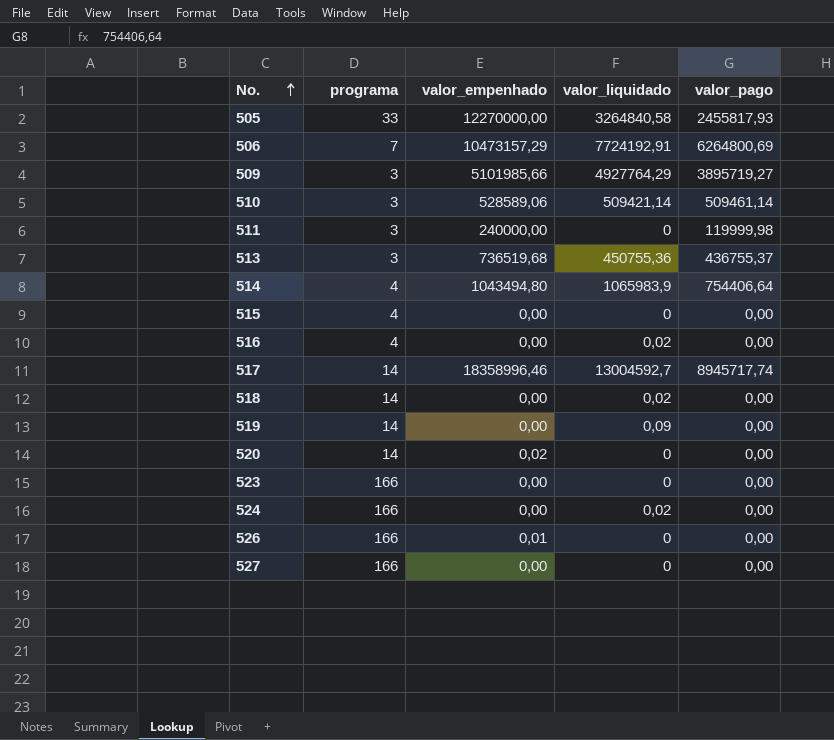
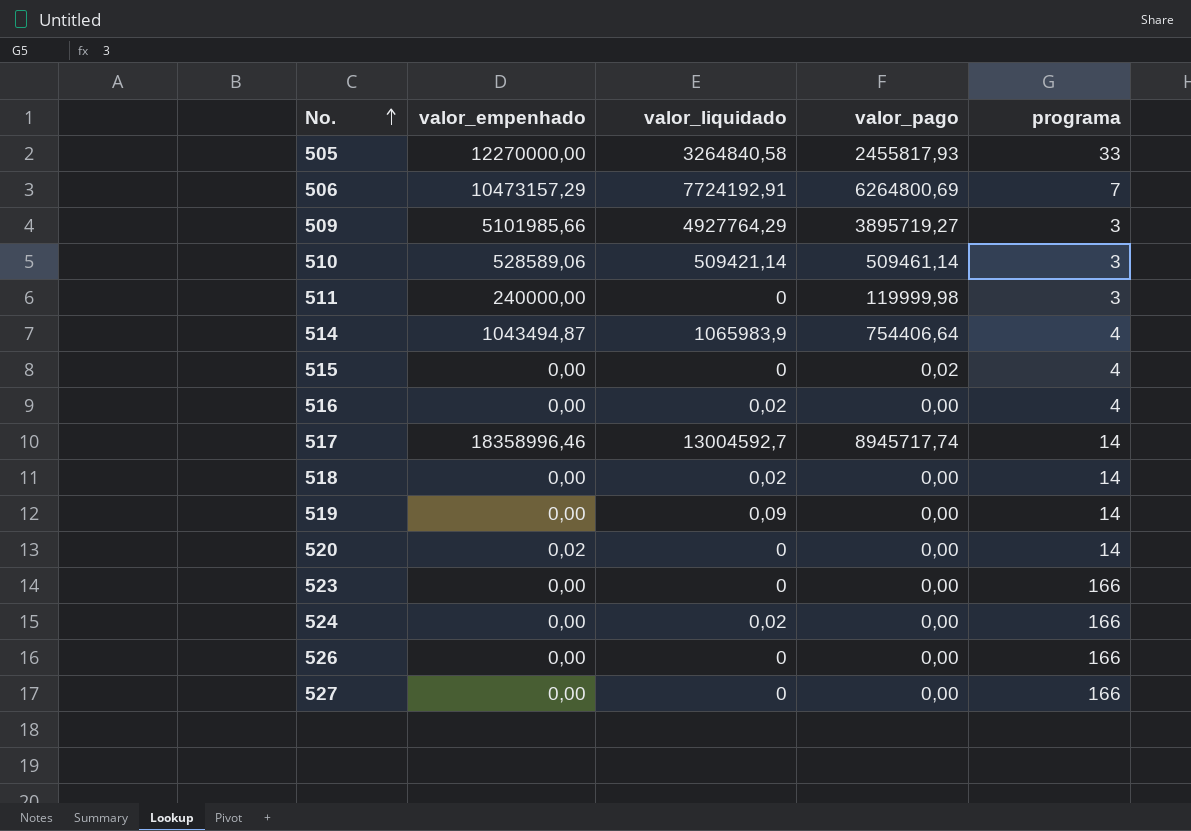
column programa | position: 2 -> 5
row 513: 3 | 736519,68 | 450755,36 | 436755,37 -> none
514 | valor_empenhado: 1043494,80 -> 1043494,87
515 | valor_pago: 0,00 -> 0,02
526 | valor_empenhado: 0,01 -> 0,00

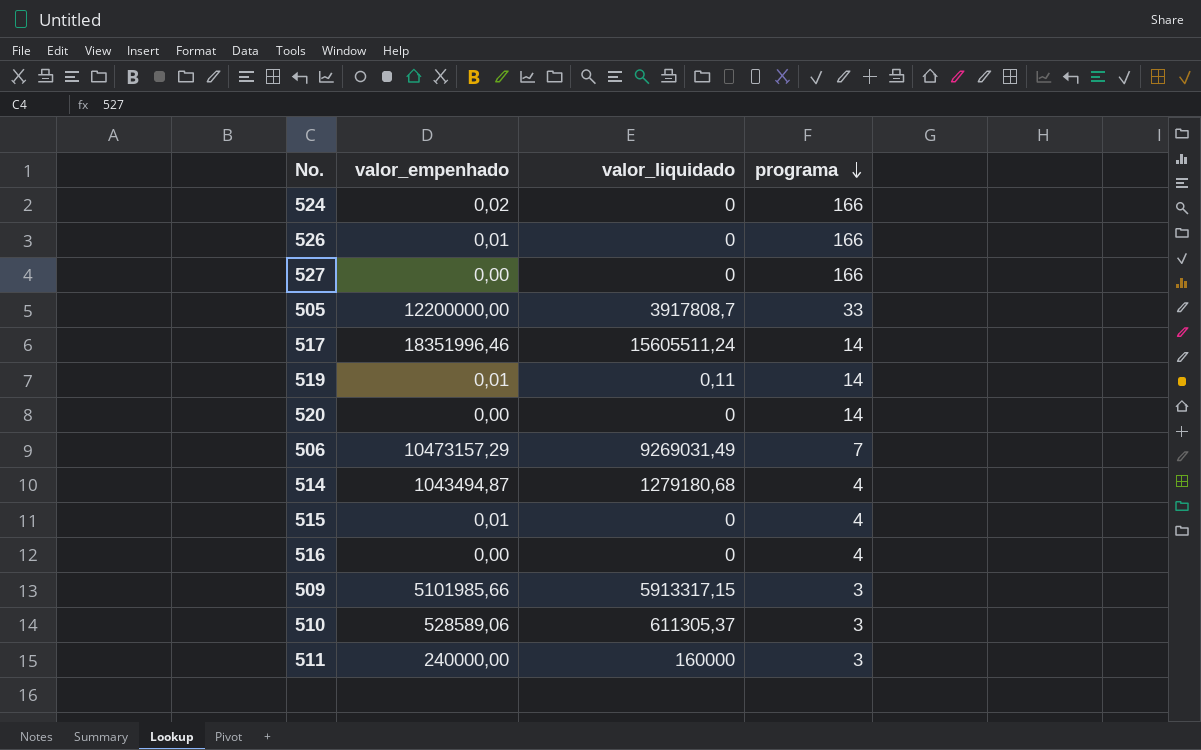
row order: No. ascending -> programa descending
column valor_pago | position: 4 -> none
row 518: 0,00 | 0,02 | 0,00 | 14 -> none
row 523: 0,00 | 0 | 0,00 | 166 -> none
524 | valor_empenhado: 0,00 -> 0,02
524 | valor_liquidado: 0,02 -> 0
526 | valor_empenhado: 0,00 -> 0,01
505 | valor_empenhado: 12270000,00 -> 12200000,00
505 | valor_liquidado: 3264840,58 -> 3917808,7
517 | valor_empenhado: 18358996,46 -> 18351996,46
517 | valor_liquidado: 13004592,7 -> 15605511,24
519 | valor_empenhado: 0,00 -> 0,01
519 | valor_liquidado: 0,09 -> 0,11
520 | valor_empenhado: 0,02 -> 0,00
506 | valor_liquidado: 7724192,91 -> 9269031,49
514 | valor_liquidado: 1065983,9 -> 1279180,68
515 | valor_empenhado: 0,00 -> 0,01
516 | valor_liquidado: 0,02 -> 0
509 | valor_liquidado: 4927764,29 -> 5913317,15
510 | valor_liquidado: 509421,14 -> 611305,37
511 | valor_liquidado: 0 -> 160000

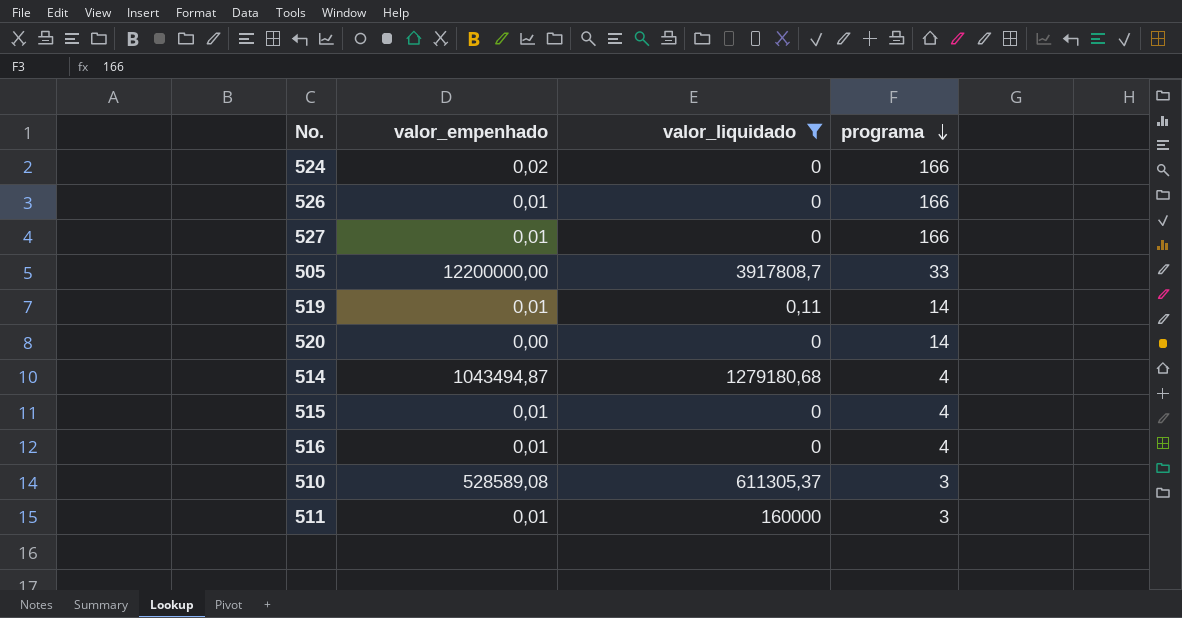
filter: none -> valor_liquidado <= 3917808,7
527 | valor_empenhado: 0,00 -> 0,01
516 | valor_empenhado: 0,00 -> 0,01
510 | valor_empenhado: 528589,06 -> 528589,08
511 | valor_empenhado: 240000,00 -> 0,01

